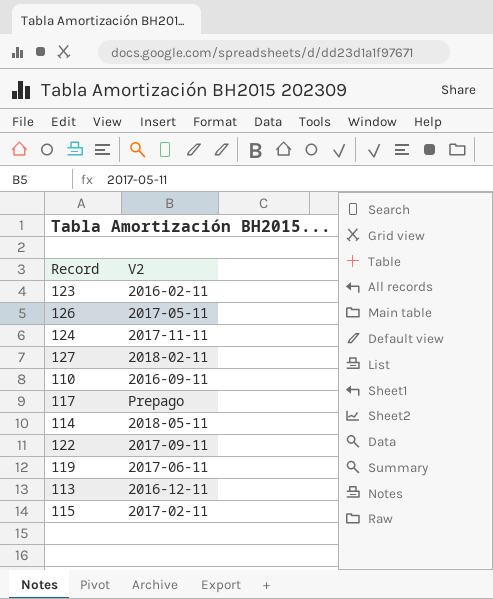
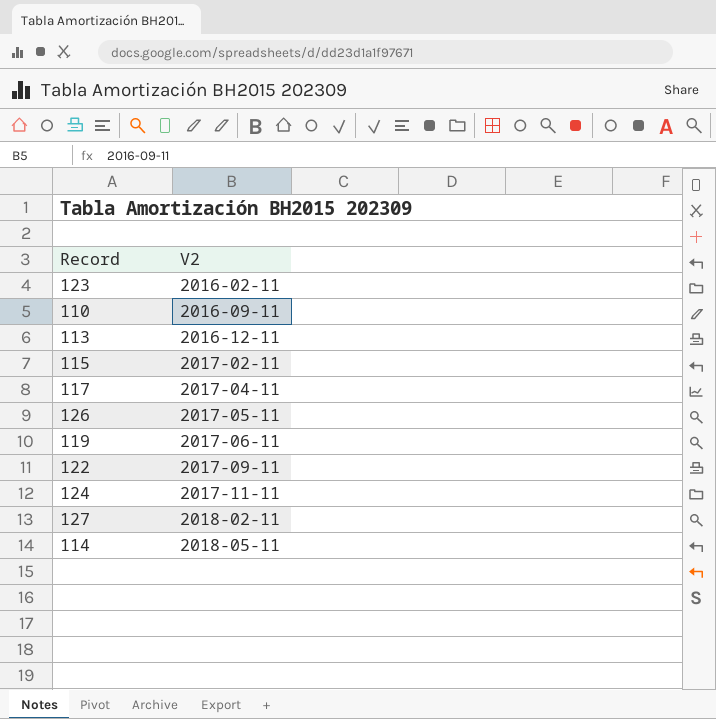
row order: none -> V2 ascending
117 | V2: Prepago -> 2017-04-11

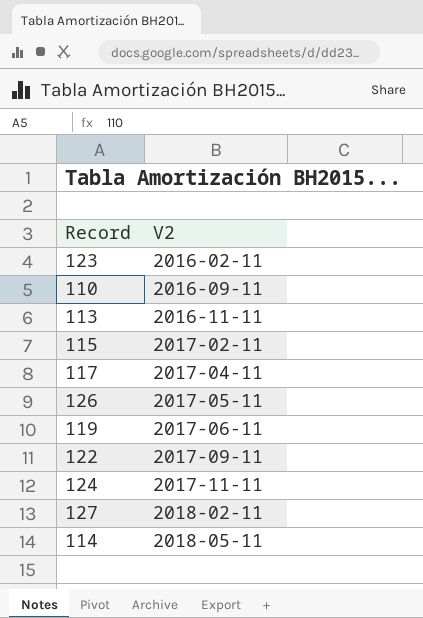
113 | V2: 2016-12-11 -> 2016-11-11

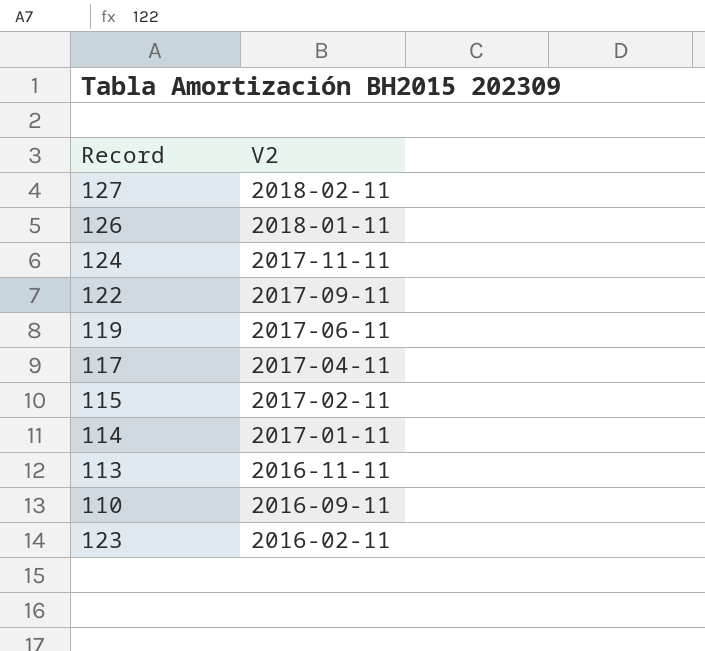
row order: V2 ascending -> V2 descending
126 | V2: 2017-05-11 -> 2018-01-11
114 | V2: 2018-05-11 -> 2017-01-11

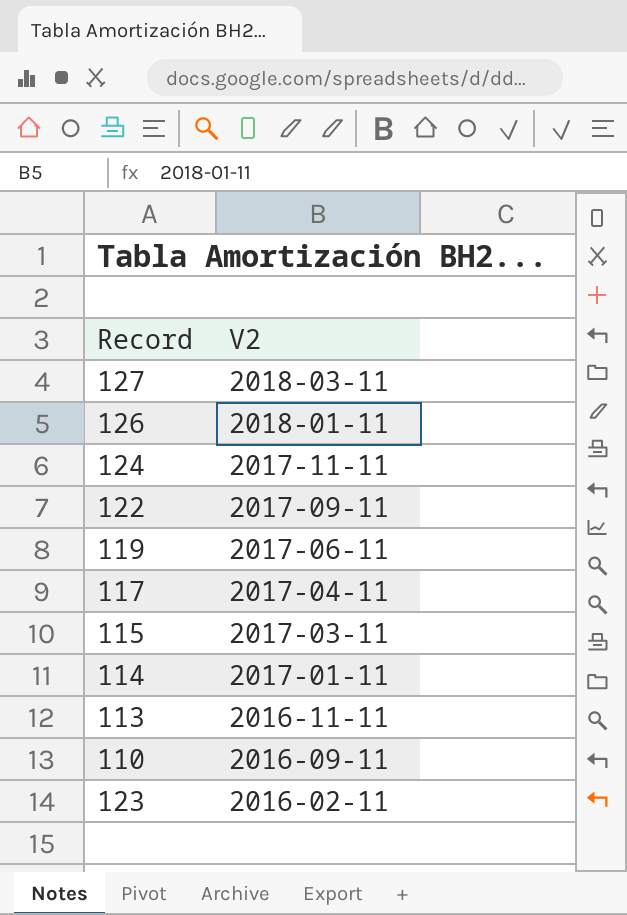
127 | V2: 2018-02-11 -> 2018-03-11
115 | V2: 2017-02-11 -> 2017-03-11

